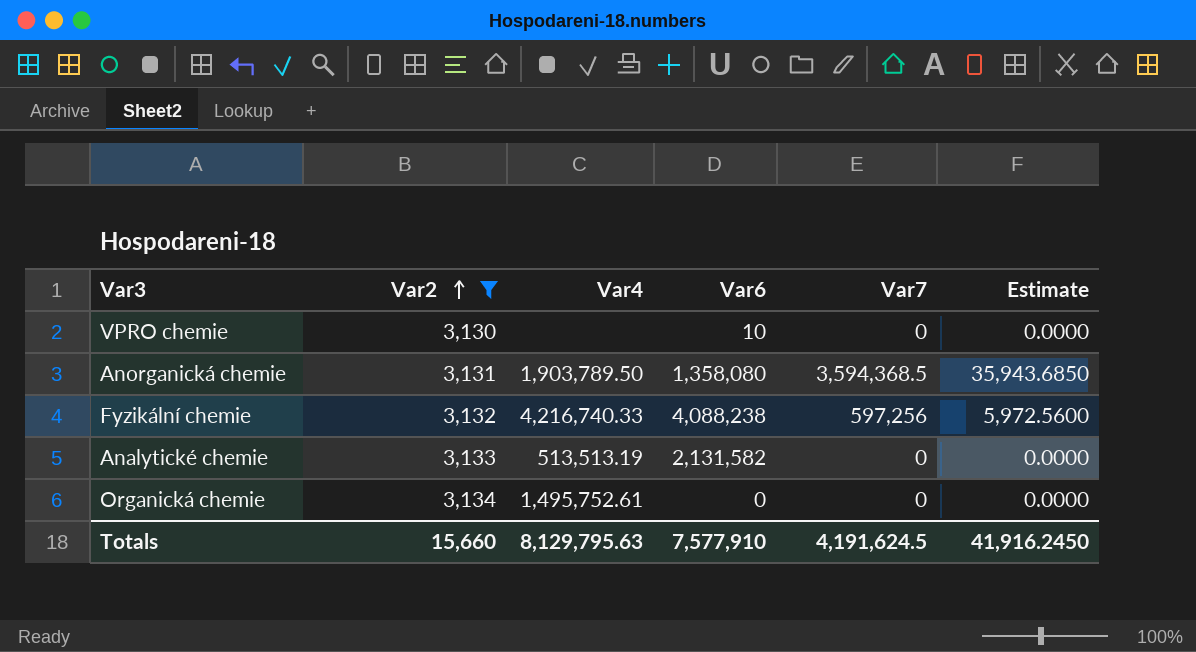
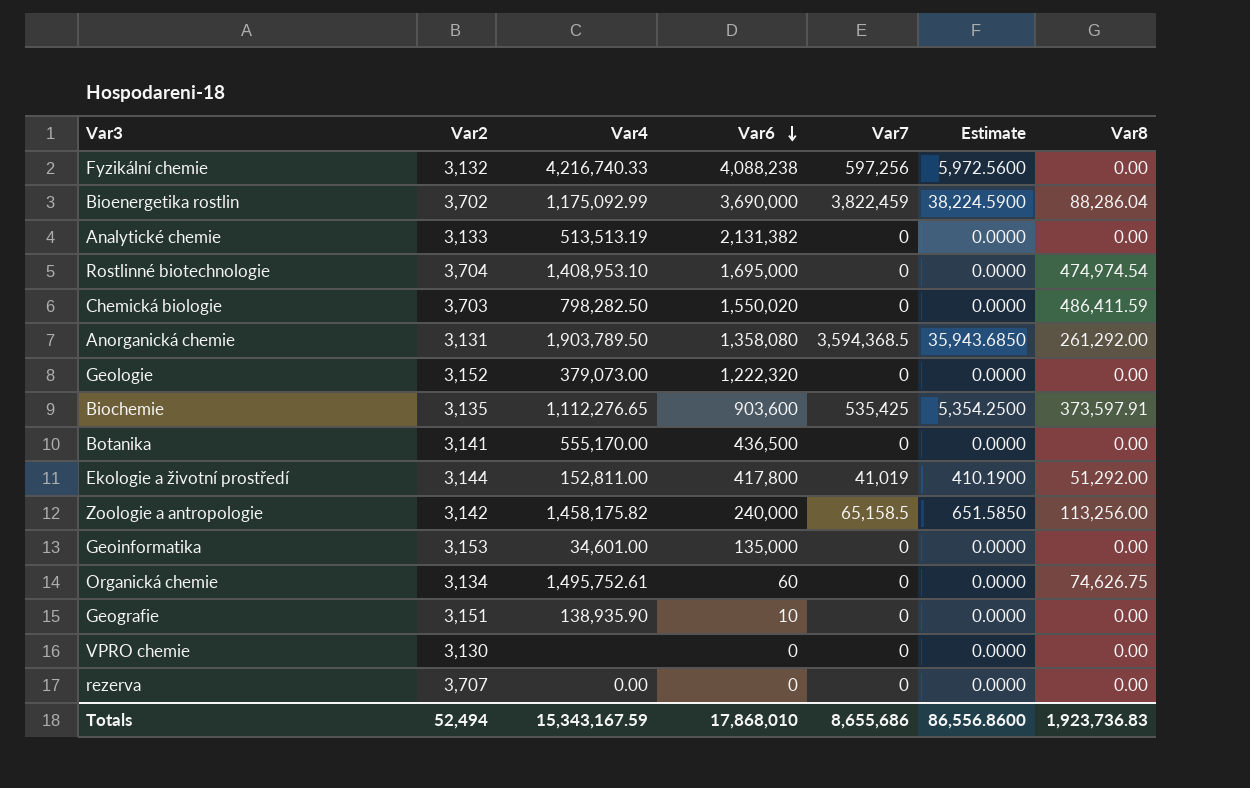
filter: Var2 <= 3,134 -> none
row order: Var2 ascending -> Var6 descending
column Var8 | position: none -> 7
Analytické chemie | Var6: 2,131,582 -> 2,131,382
Organická chemie | Var6: 0 -> 60
VPRO chemie | Var6: 10 -> 0
Totals | Var2: 15,660 -> 52,494
Totals | Var4: 8,129,795.63 -> 15,343,167.59
Totals | Var6: 7,577,910 -> 17,868,010
Totals | Var7: 4,191,624.5 -> 8,655,686
Totals | Estimate: 41,916.2450 -> 86,556.8600

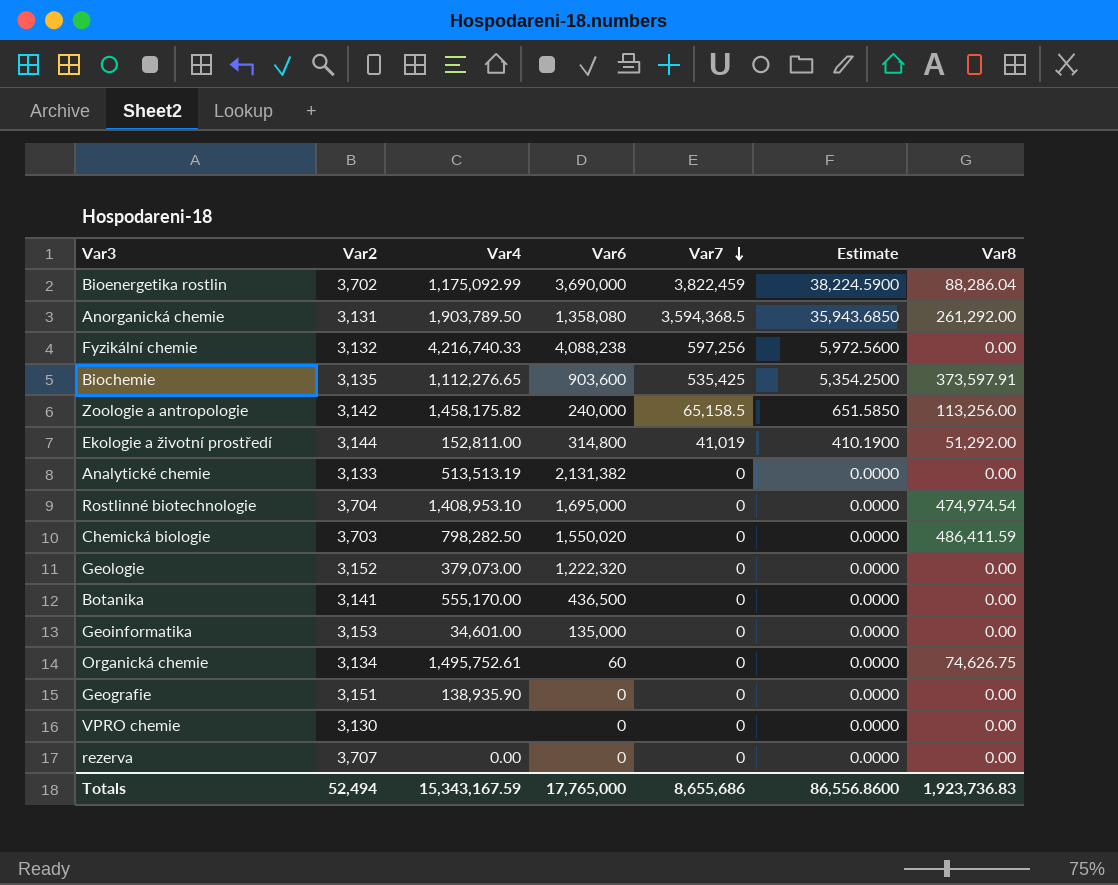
row order: Var6 descending -> Var7 descending
Ekologie a životní prostředí | Var6: 417,800 -> 314,800
Geografie | Var6: 10 -> 0
Totals | Var6: 17,868,010 -> 17,765,000

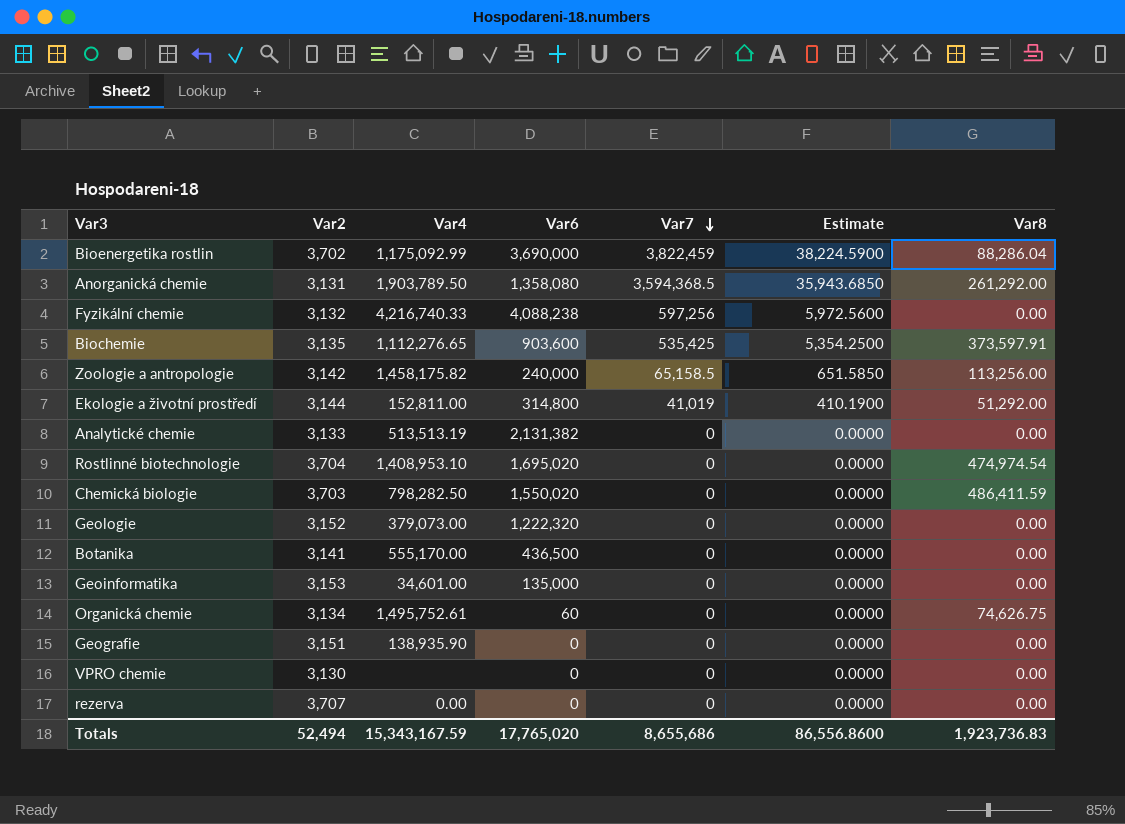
Rostlinné biotechnologie | Var6: 1,695,000 -> 1,695,020
Totals | Var6: 17,765,000 -> 17,765,020

